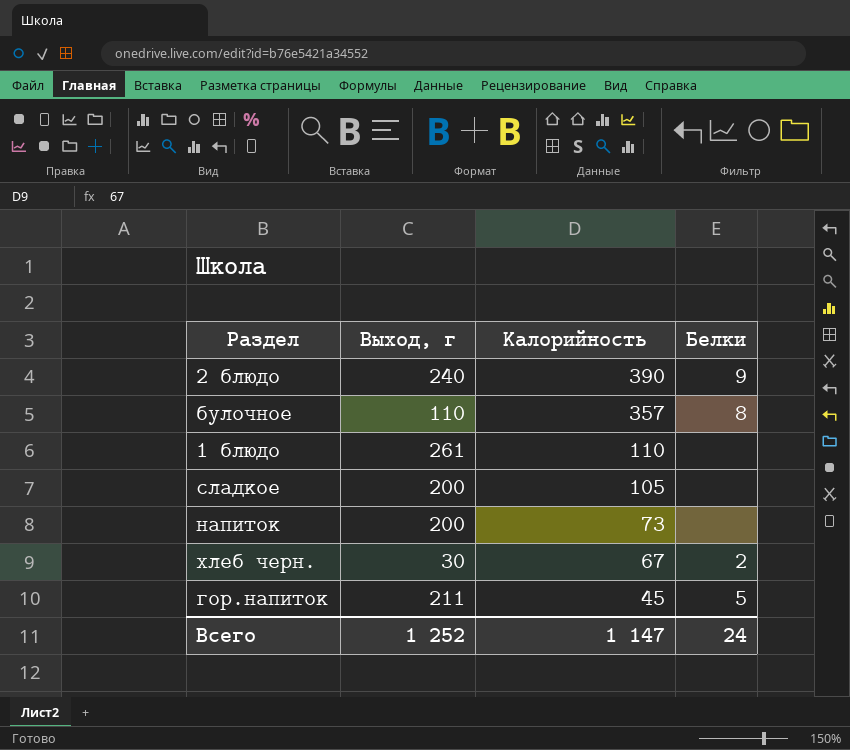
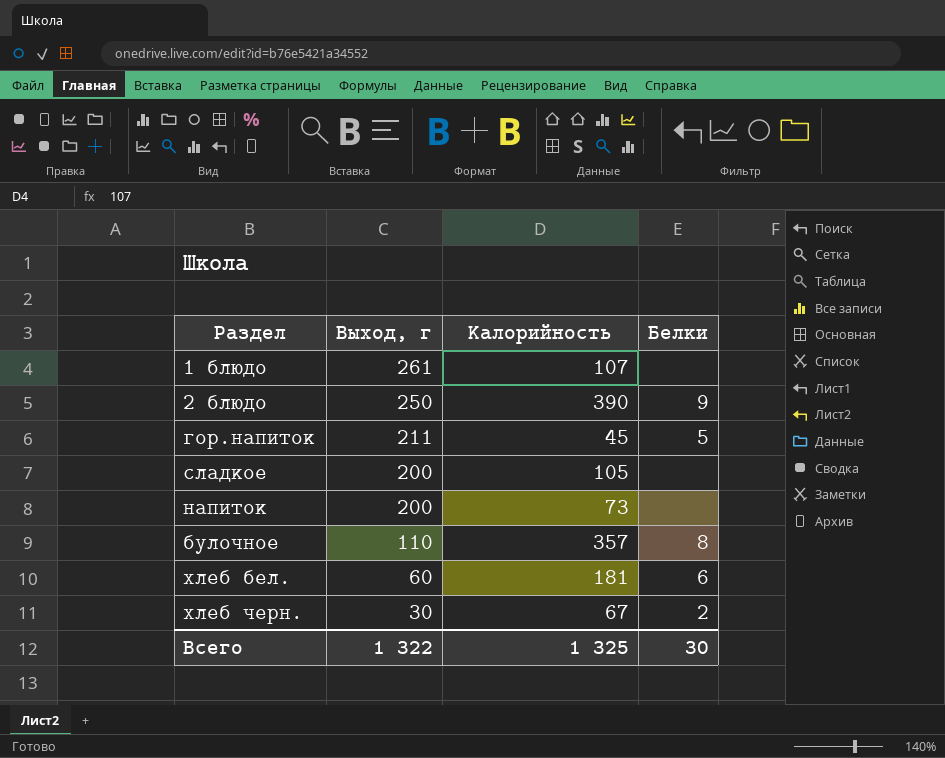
row order: Калорийность descending -> Выход, г descending
1 блюдо | Калорийность: 110 -> 107
2 блюдо | Выход, г: 240 -> 250
row хлеб бел.: none -> 60 | 181 | 6
Всего | Выход, г: 1 252 -> 1 322
Всего | Калорийность: 1 147 -> 1 325
Всего | Белки: 24 -> 30

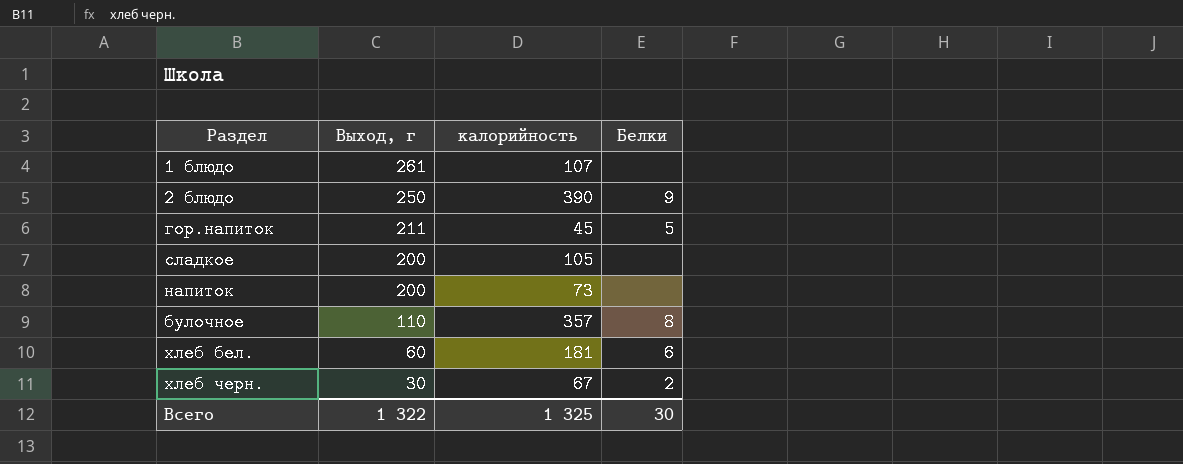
column name: Калорийность -> калорийность

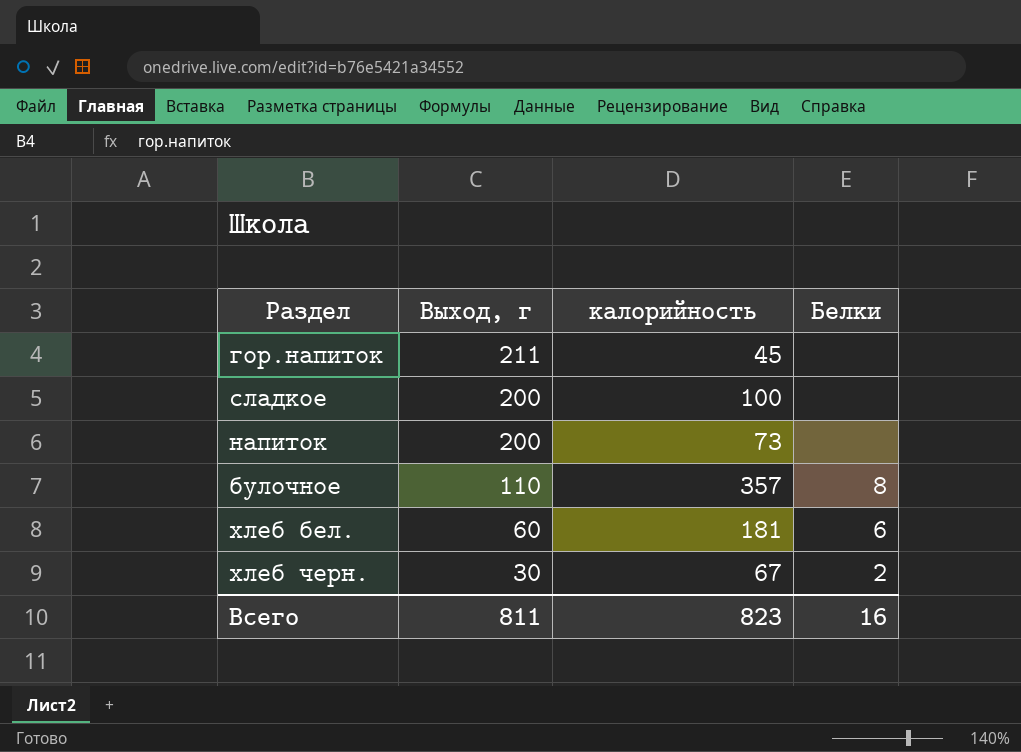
row 1 блюдо: 261 | 107 | none -> none
row 2 блюдо: 250 | 390 | 9 -> none
гор.напиток | Белки: 5 -> none
сладкое | калорийность: 105 -> 100
Всего | Выход, г: 1 322 -> 811
Всего | калорийность: 1 325 -> 823
Всего | Белки: 30 -> 16

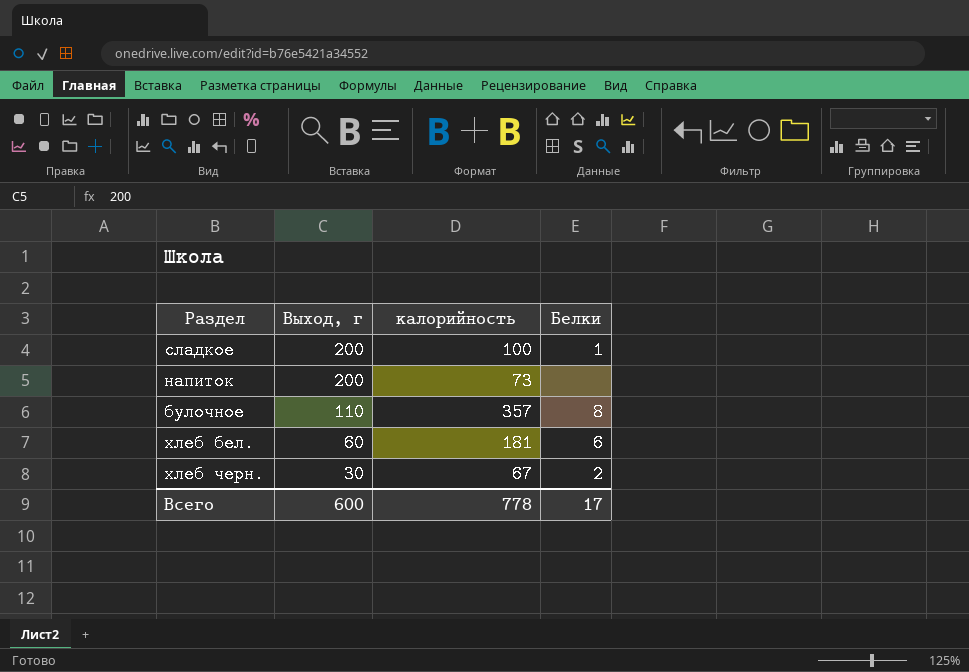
row гор.напиток: 211 | 45 | none -> none
сладкое | Белки: none -> 1
Всего | Выход, г: 811 -> 600
Всего | калорийность: 823 -> 778
Всего | Белки: 16 -> 17

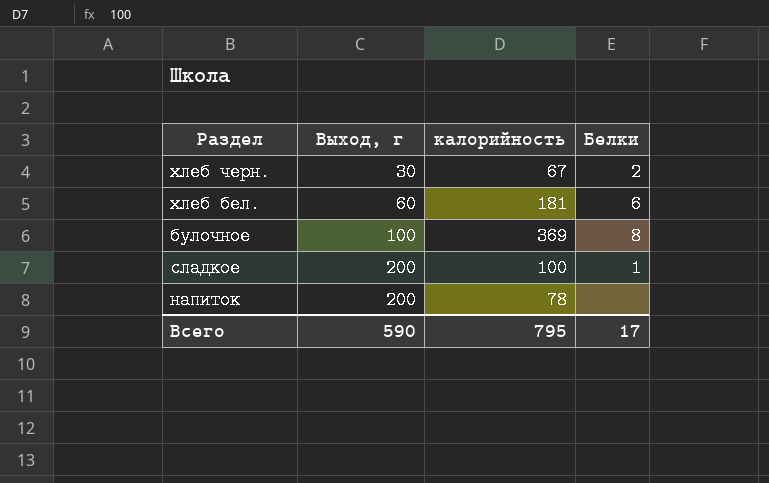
row order: Выход, г descending -> Выход, г ascending
булочное | Выход, г: 110 -> 100
булочное | калорийность: 357 -> 369
напиток | калорийность: 73 -> 78
Всего | Выход, г: 600 -> 590
Всего | калорийность: 778 -> 795

